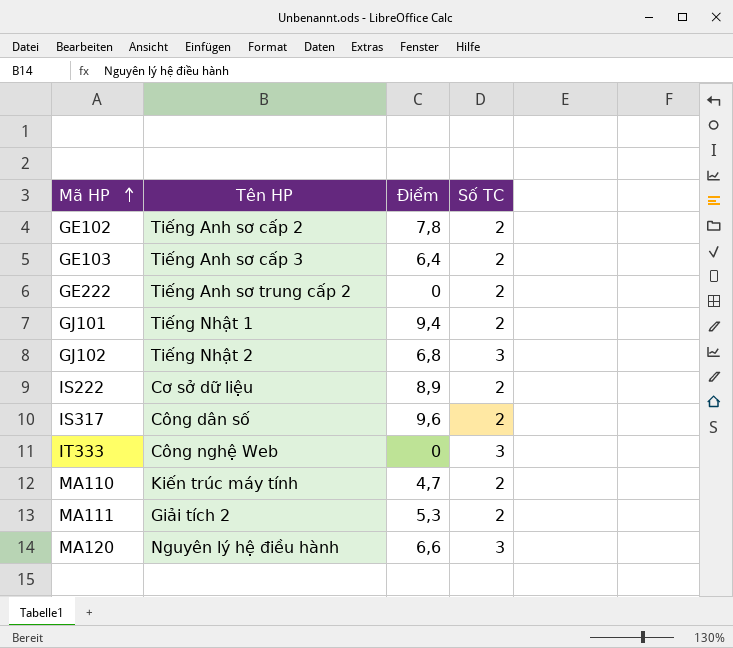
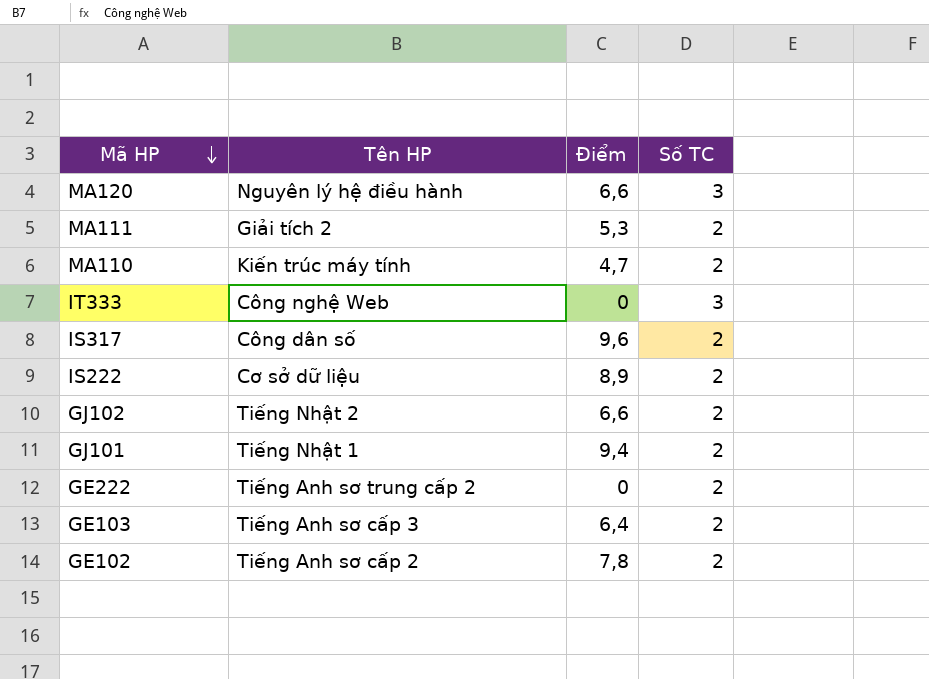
row order: Mã HP ascending -> Mã HP descending
GJ102 | Điểm: 6,8 -> 6,6
GJ102 | Số TC: 3 -> 2

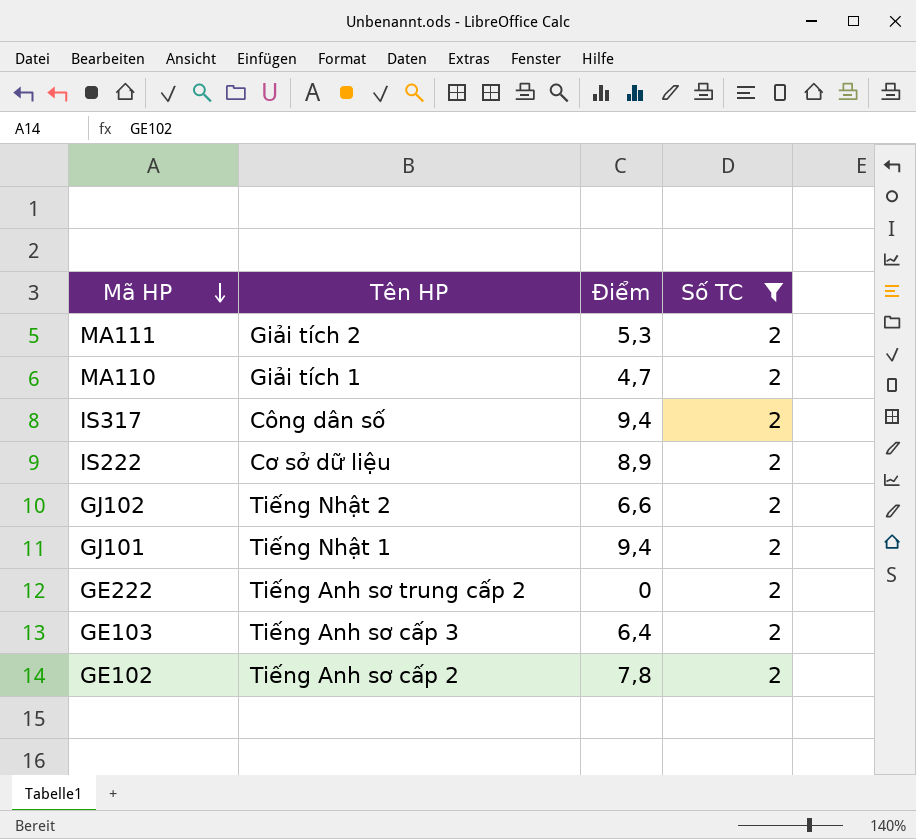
filter: none -> Số TC = 2
MA110 | Tên HP: Kiến trúc máy tính -> Giải tích 1
IS317 | Điểm: 9,6 -> 9,4

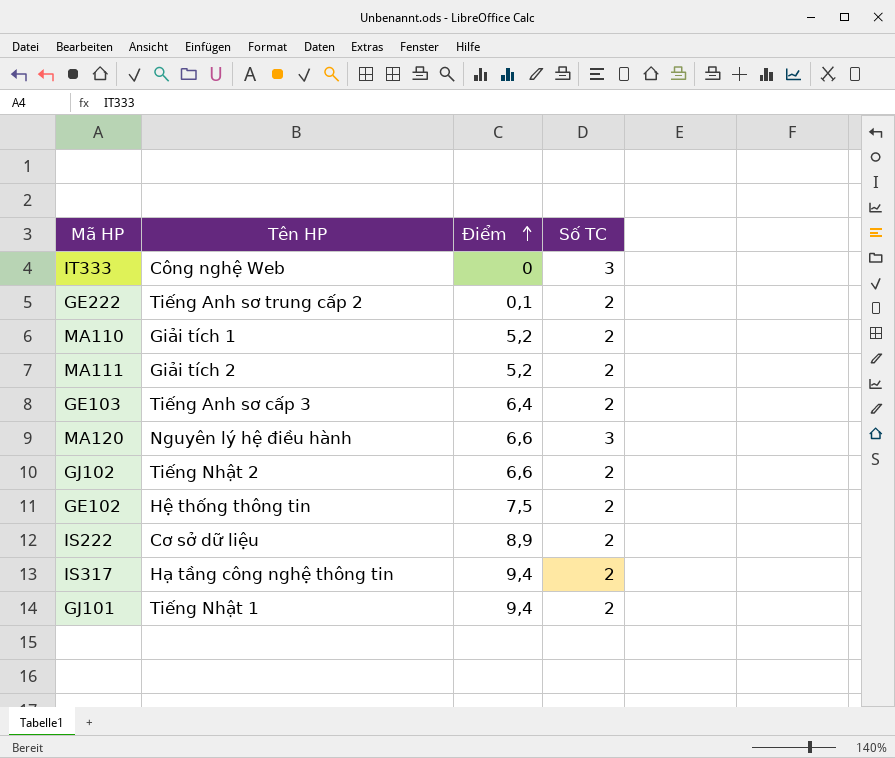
filter: Số TC = 2 -> none
row order: Mã HP descending -> Điểm ascending
GE222 | Điểm: 0 -> 0,1
MA110 | Điểm: 4,7 -> 5,2
MA111 | Điểm: 5,3 -> 5,2
GE102 | Tên HP: Tiếng Anh sơ cấp 2 -> Hệ thống thông tin
GE102 | Điểm: 7,8 -> 7,5
IS317 | Tên HP: Công dân số -> Hạ tầng công nghệ thông tin

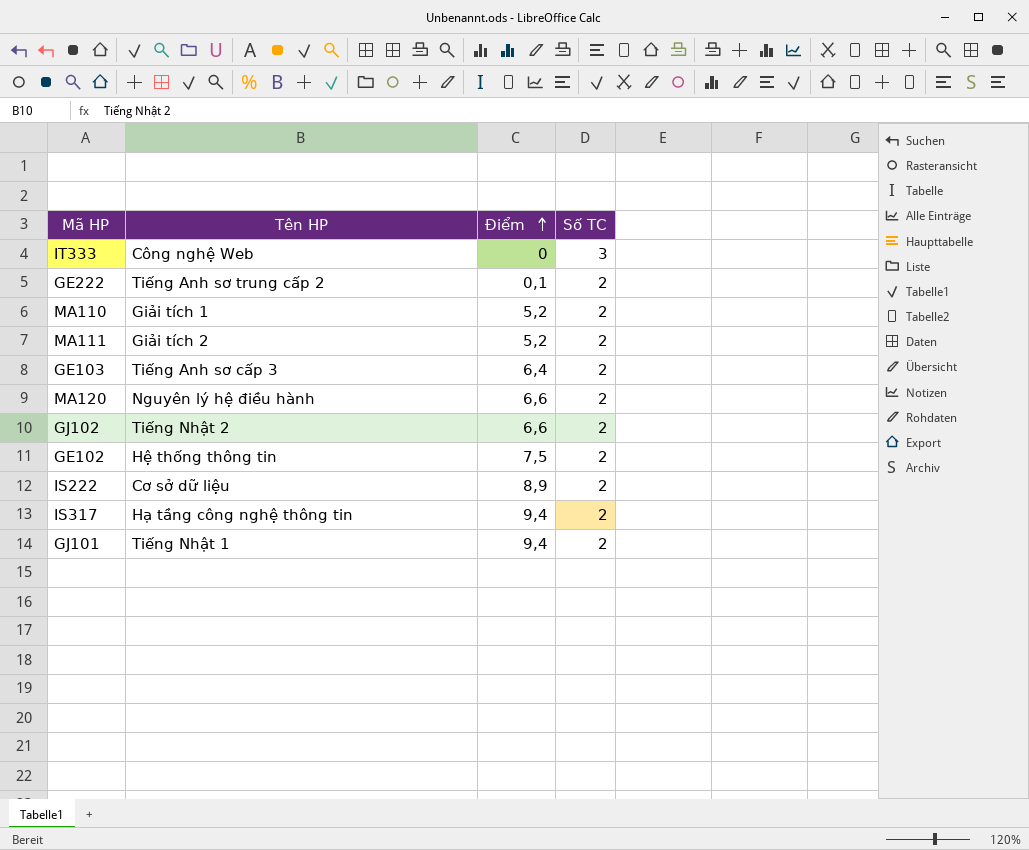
MA120 | Số TC: 3 -> 2

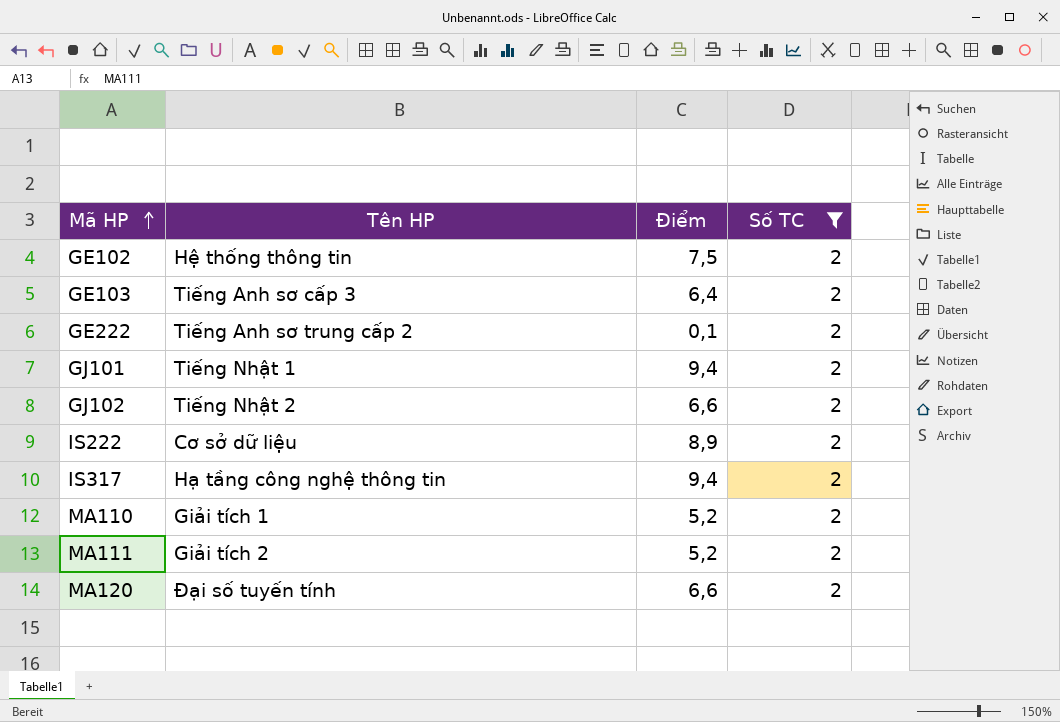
filter: none -> Số TC = 2
row order: Điểm ascending -> Mã HP ascending
MA120 | Tên HP: Nguyên lý hệ điều hành -> Đại số tuyến tính

